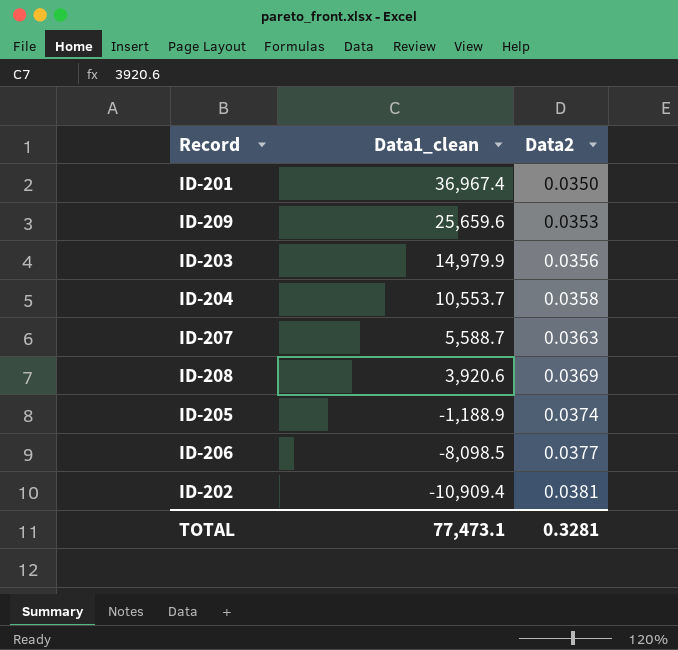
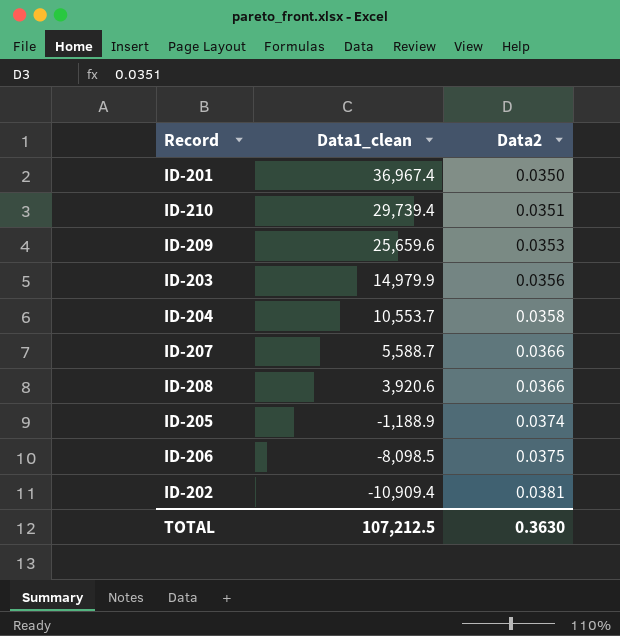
row ID-210: none -> 29,739.4 | 0.0351
ID-207 | Data2: 0.0363 -> 0.0366
ID-208 | Data2: 0.0369 -> 0.0366
ID-206 | Data2: 0.0377 -> 0.0375
TOTAL | Data1_clean: 77,473.1 -> 107,212.5
TOTAL | Data2: 0.3281 -> 0.3630

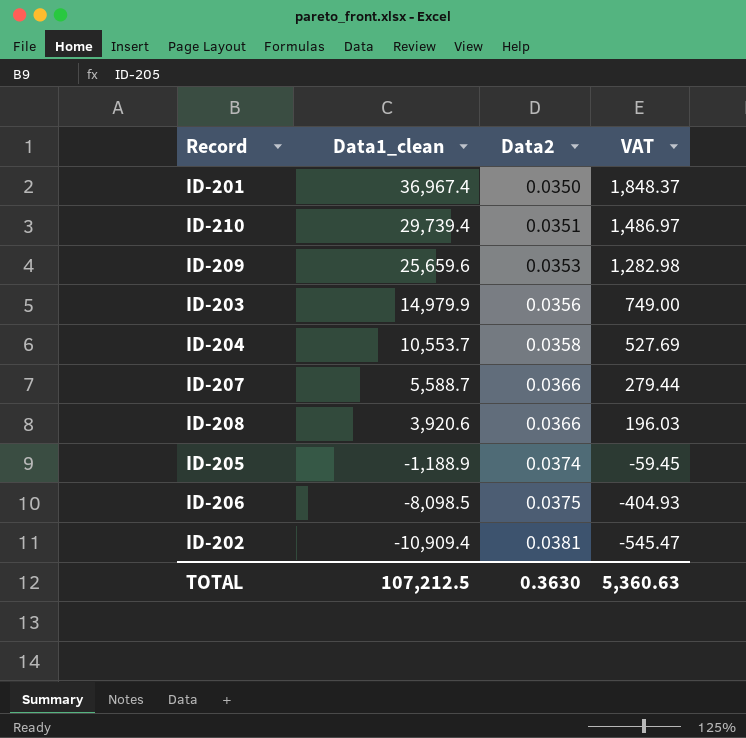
column VAT | formula: none -> [Data1_clean] * 0.05

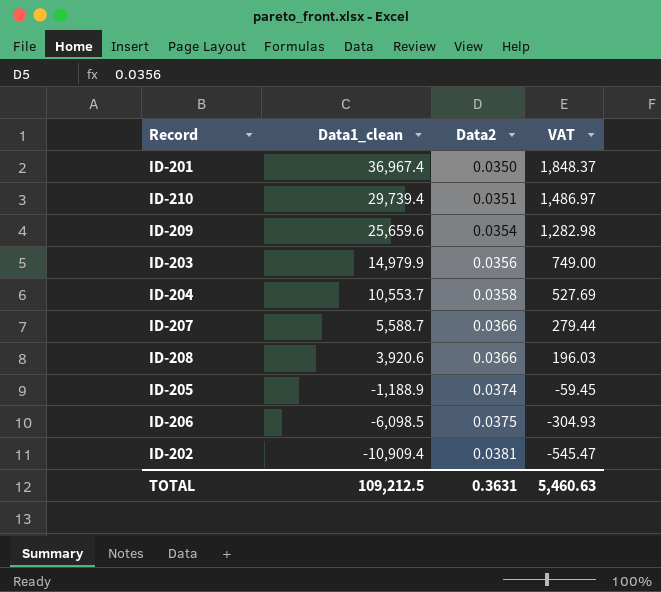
ID-209 | Data2: 0.0353 -> 0.0354
ID-206 | Data1_clean: -8,098.5 -> -6,098.5
ID-206 | VAT: -404.93 -> -304.93
TOTAL | Data1_clean: 107,212.5 -> 109,212.5
TOTAL | Data2: 0.3630 -> 0.3631
TOTAL | VAT: 5,360.63 -> 5,460.63

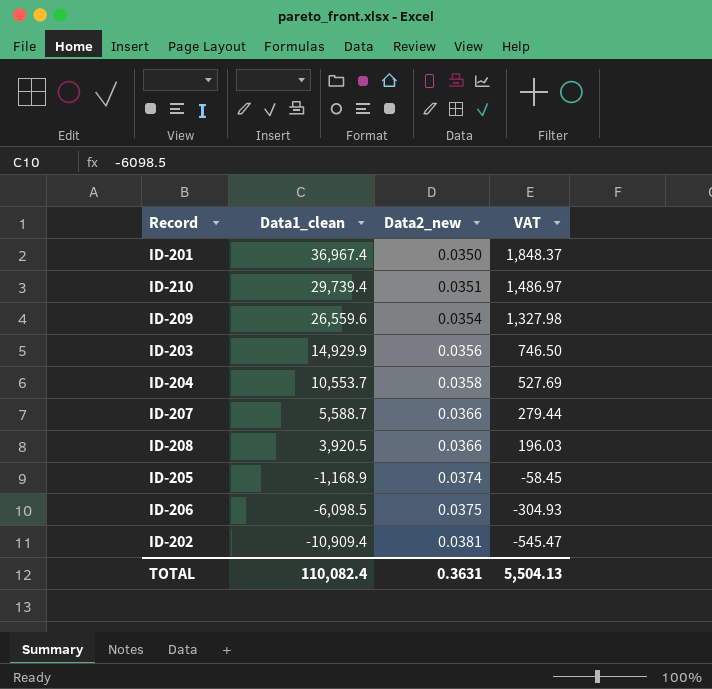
column name: Data2 -> Data2_new
ID-209 | Data1_clean: 25,659.6 -> 26,559.6
ID-209 | VAT: 1,282.98 -> 1,327.98
ID-203 | Data1_clean: 14,979.9 -> 14,929.9
ID-203 | VAT: 749.00 -> 746.50
ID-208 | Data1_clean: 3,920.6 -> 3,920.5
ID-205 | Data1_clean: -1,188.9 -> -1,168.9
ID-205 | VAT: -59.45 -> -58.45
TOTAL | Data1_clean: 109,212.5 -> 110,082.4
TOTAL | VAT: 5,460.63 -> 5,504.13

